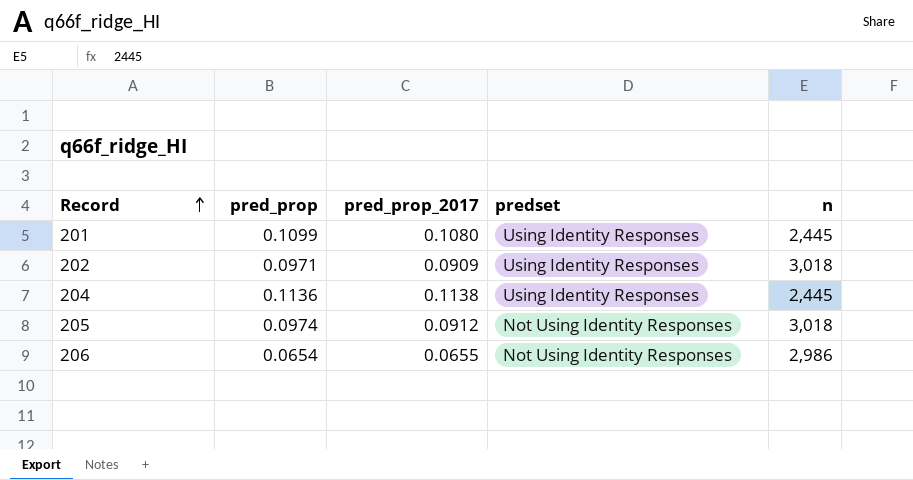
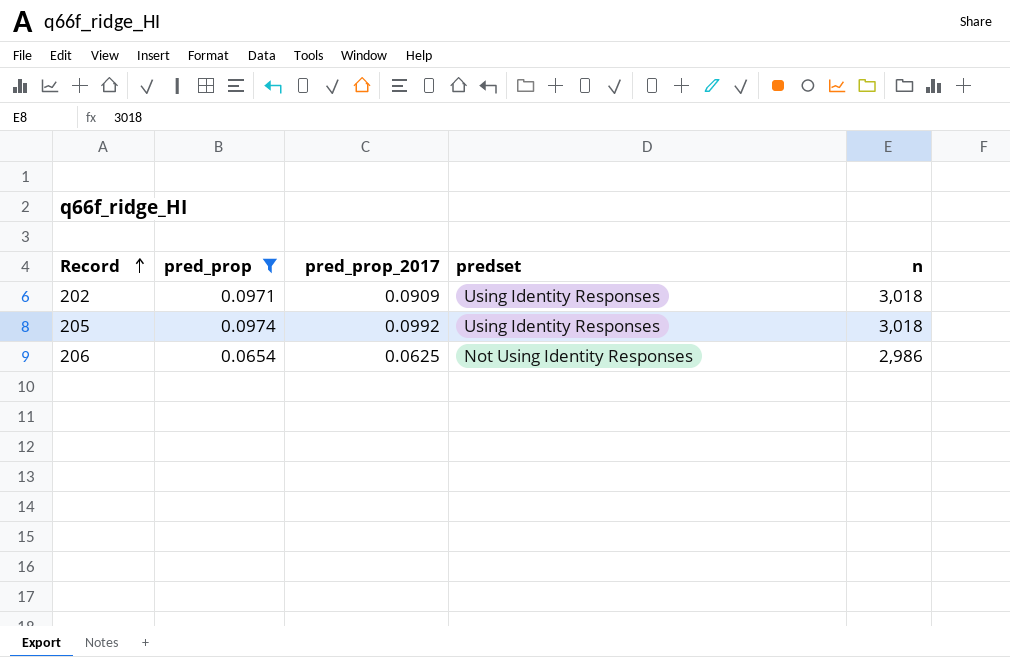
filter: none -> pred_prop <= 0.0974
205 | pred_prop_2017: 0.0912 -> 0.0992
205 | predset: Not Using Identity Responses -> Using Identity Responses
206 | pred_prop_2017: 0.0655 -> 0.0625

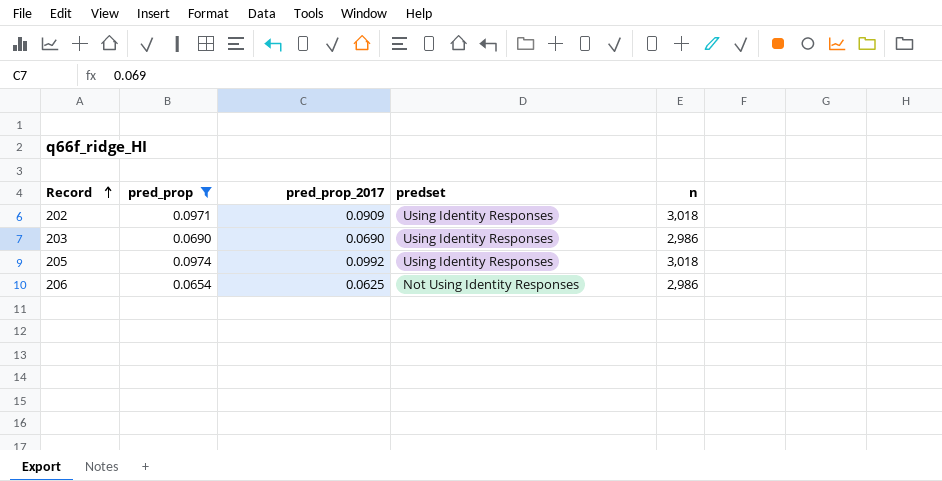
row 203: none -> 0.0690 | 0.0690 | Using Identity Responses | 2,986

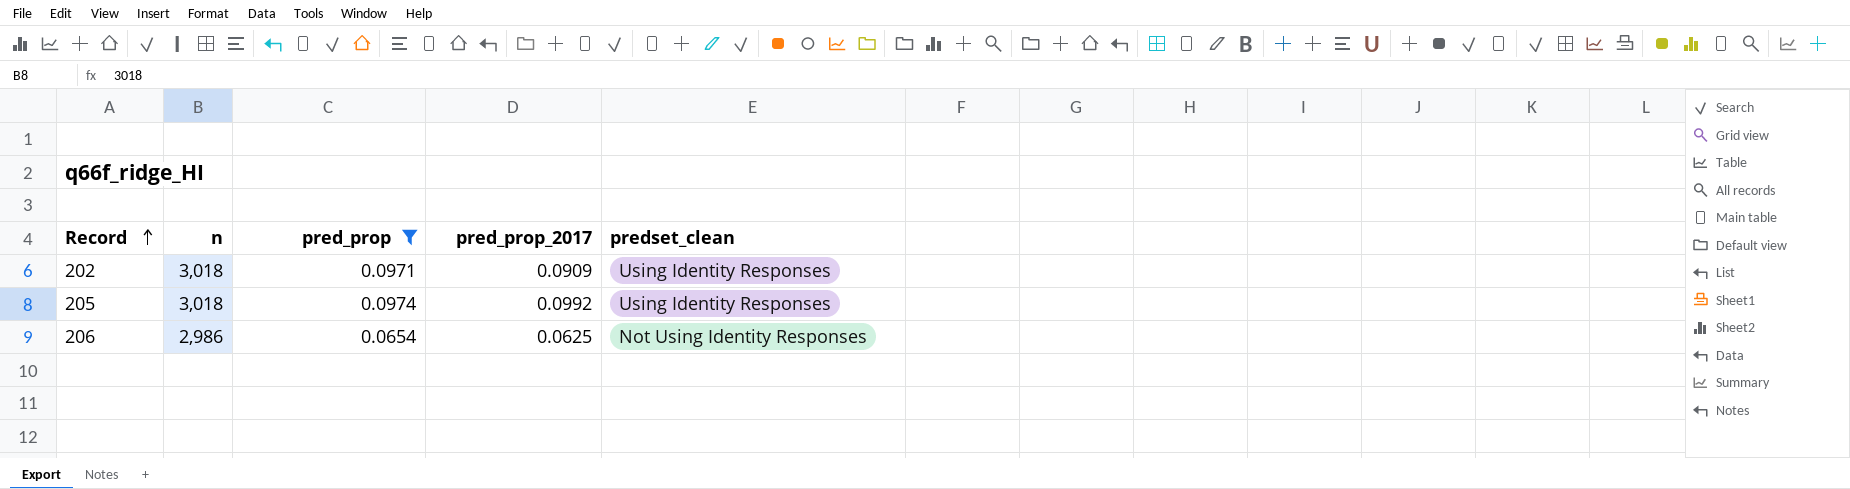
column n | position: 5 -> 2
column name: predset -> predset_clean
row 203: 0.0690 | 0.0690 | Using Identity Responses | 2,986 -> none

